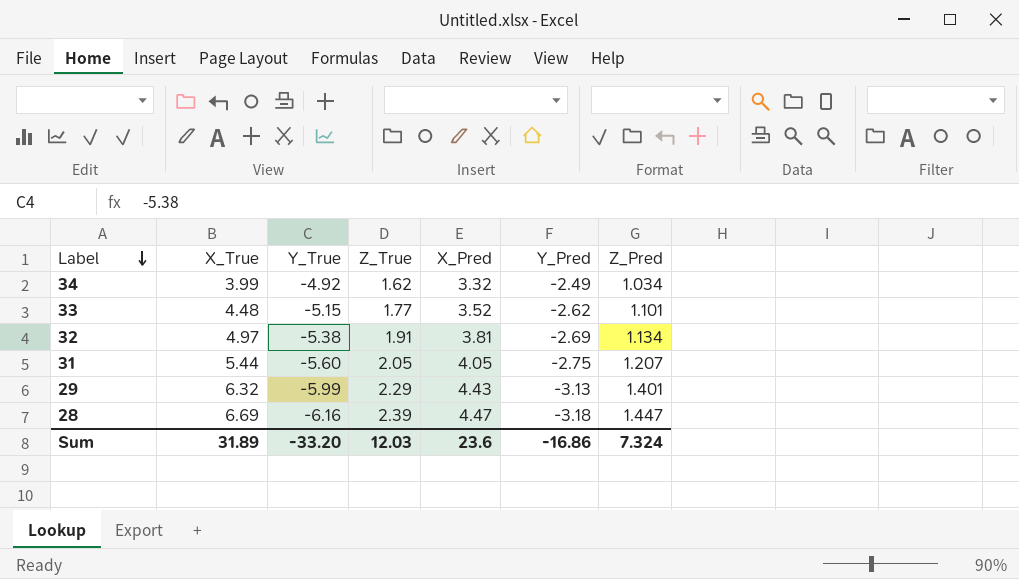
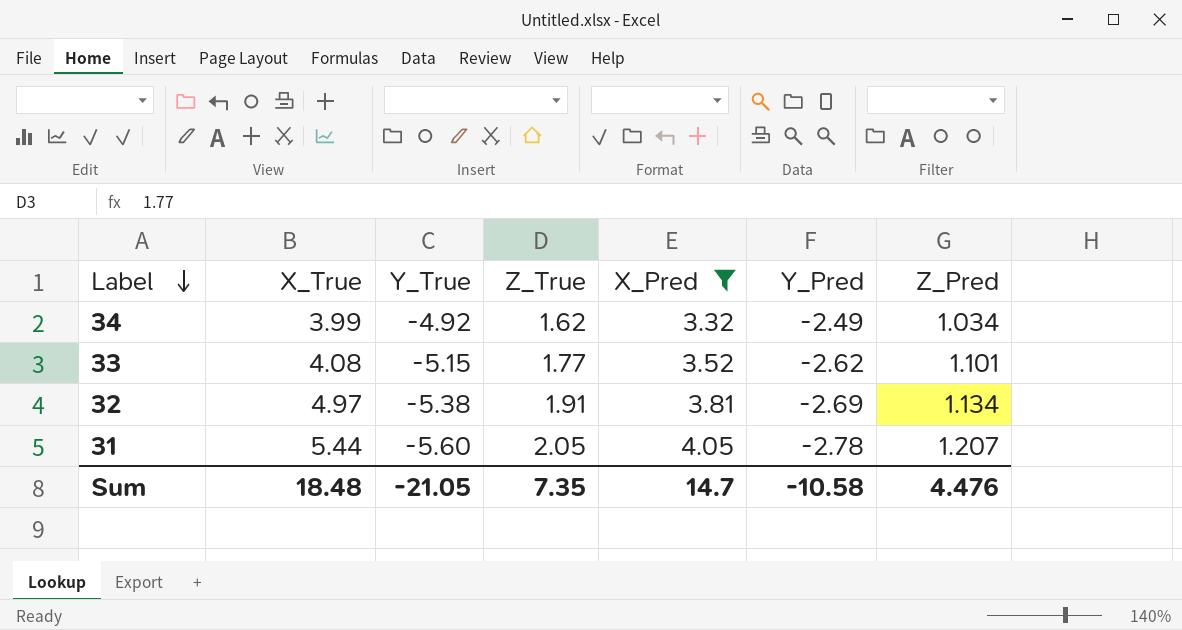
filter: none -> X_Pred <= 4.05
33 | X_True: 4.48 -> 4.08
31 | Y_Pred: -2.75 -> -2.78
Sum | X_True: 31.89 -> 18.48
Sum | Y_True: -33.20 -> -21.05
Sum | Z_True: 12.03 -> 7.35
Sum | X_Pred: 23.6 -> 14.7
Sum | Y_Pred: -16.86 -> -10.58
Sum | Z_Pred: 7.324 -> 4.476

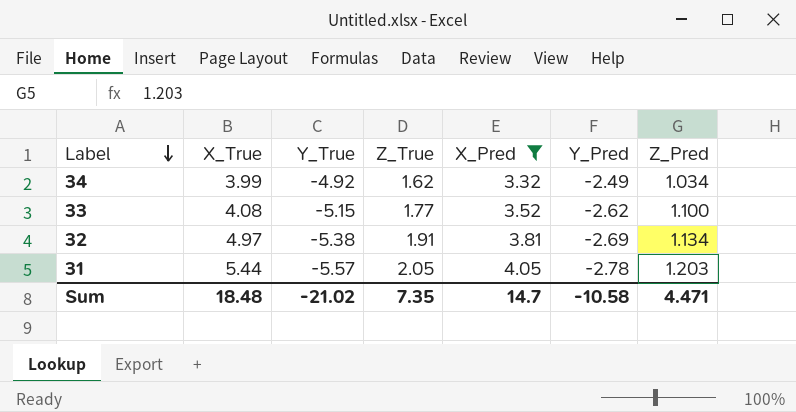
33 | Z_Pred: 1.101 -> 1.100
31 | Y_True: -5.60 -> -5.57
31 | Z_Pred: 1.207 -> 1.203
Sum | Y_True: -21.05 -> -21.02
Sum | Z_Pred: 4.476 -> 4.471

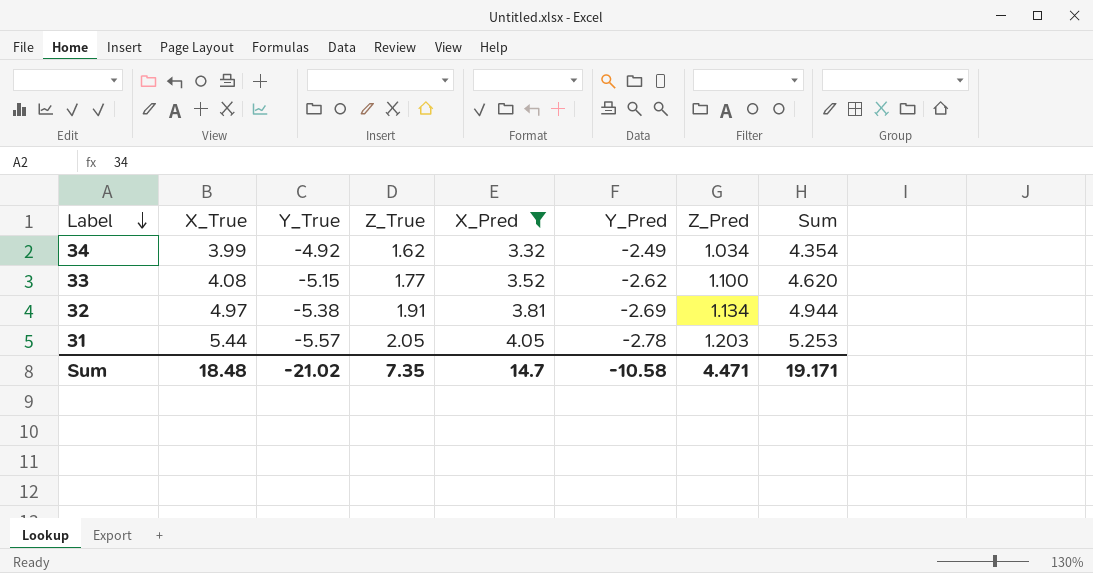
column Sum | formula: none -> [X_Pred] + [Z_Pred]

